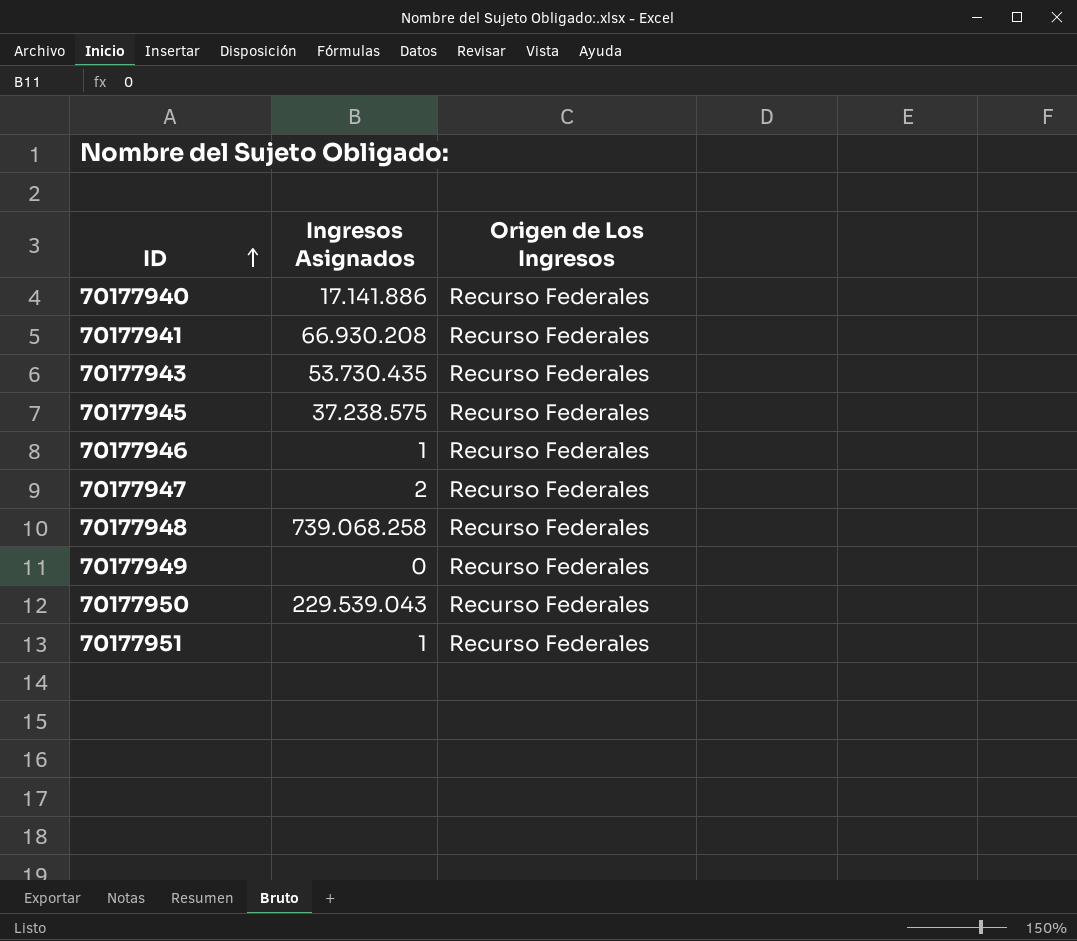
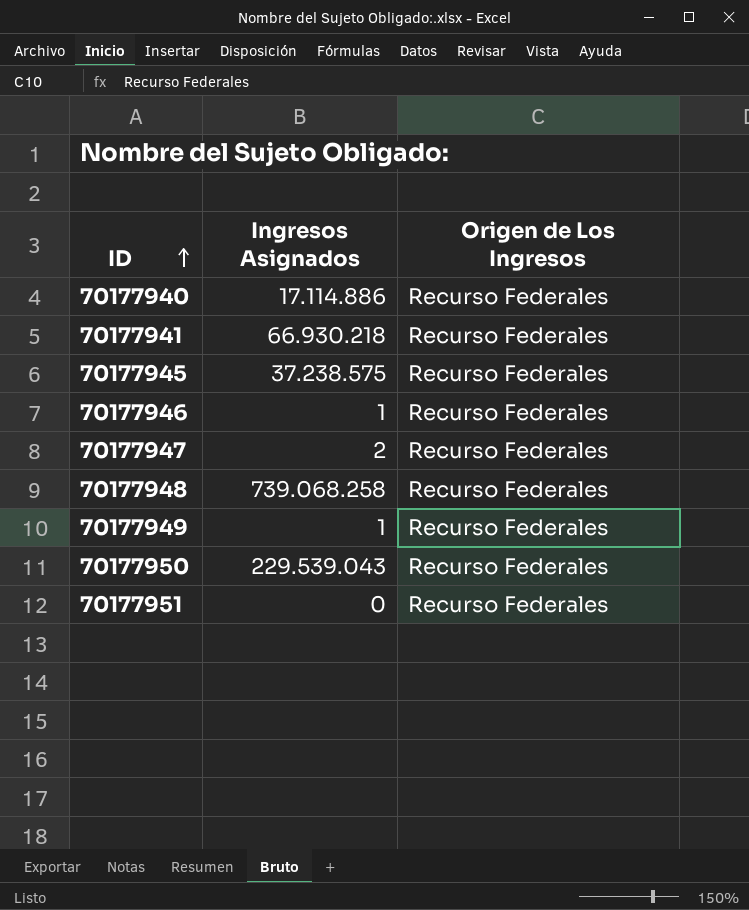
row 70177943: 53.730.435 | Recurso Federales -> none
70177940 | Ingresos Asignados: 17.141.886 -> 17.114.886
70177941 | Ingresos Asignados: 66.930.208 -> 66.930.218
70177949 | Ingresos Asignados: 0 -> 1
70177951 | Ingresos Asignados: 1 -> 0

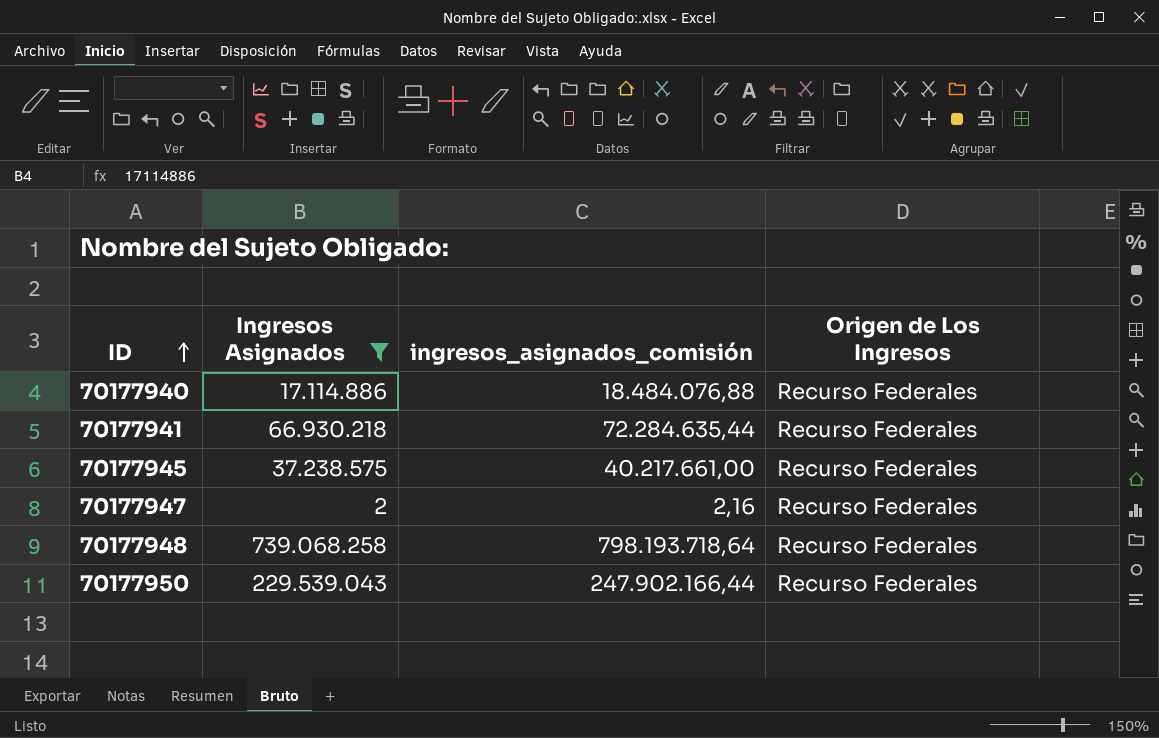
filter: none -> Ingresos Asignados >= 2
column ingresos_asignados_comisión | formula: none -> [Ingresos Asignados] * 1,08

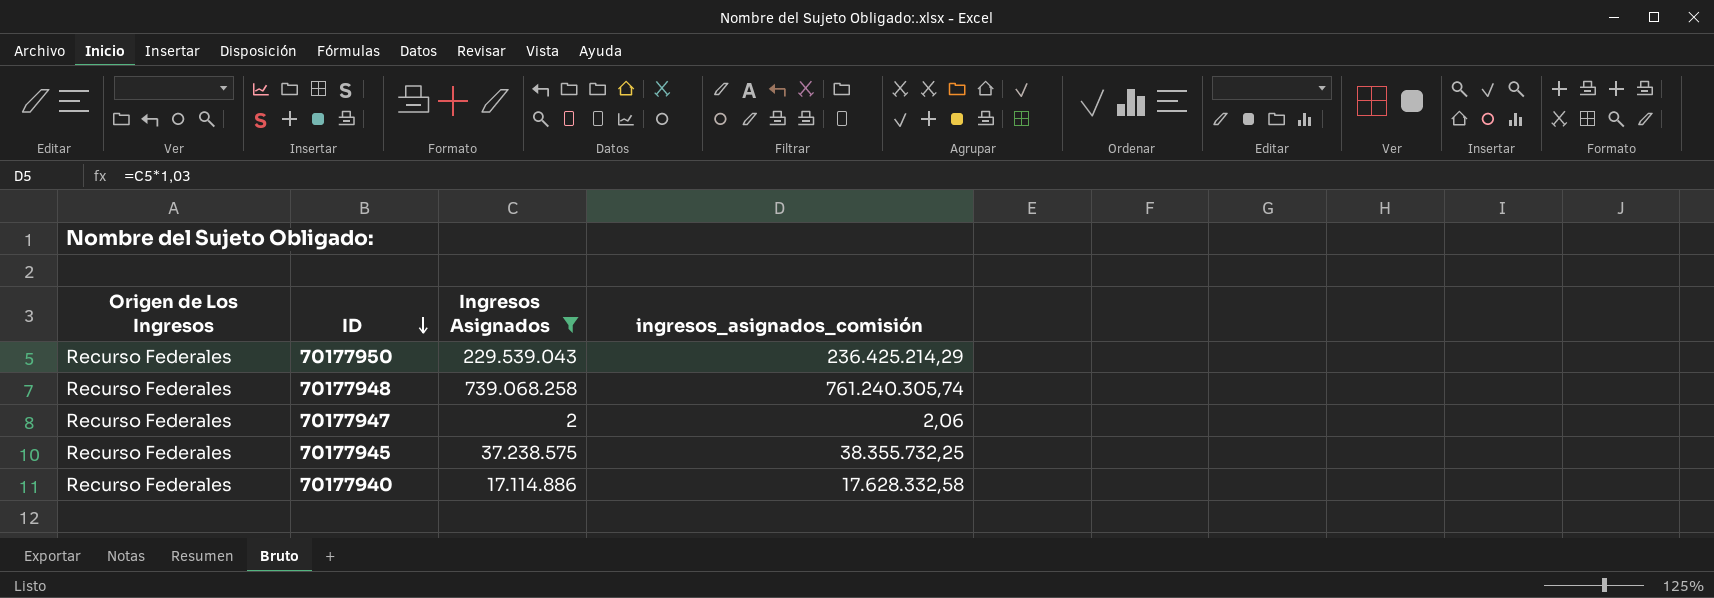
row order: ID ascending -> ID descending
column Origen de Los Ingresos | position: 4 -> 1
column ingresos_asignados_comisión | formula: [Ingresos Asignados] * 1,08 -> [Ingresos Asignados] * 1,03
row 70177941: 66.930.218 | 72.284.635,44 | Recurso Federales -> none

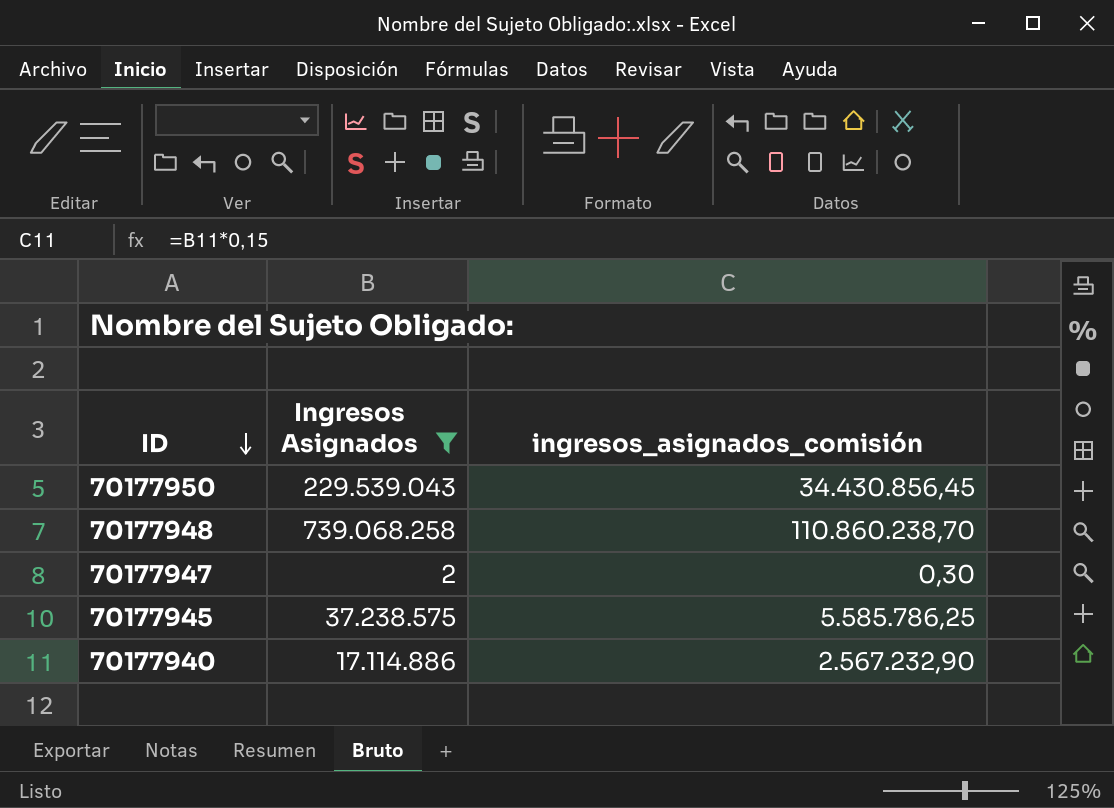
column Origen de Los Ingresos | position: 1 -> none
column ingresos_asignados_comisión | formula: [Ingresos Asignados] * 1,03 -> [Ingresos Asignados] * 0,15

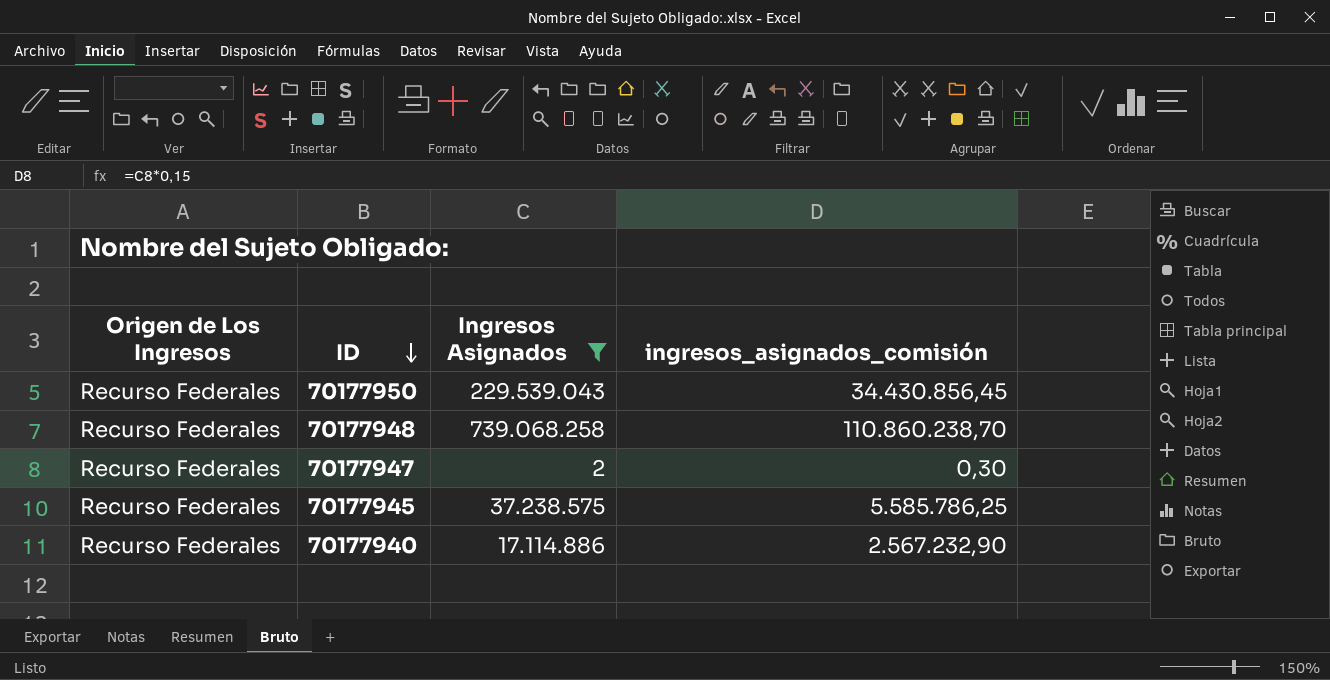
column Origen de Los Ingresos | position: none -> 1

